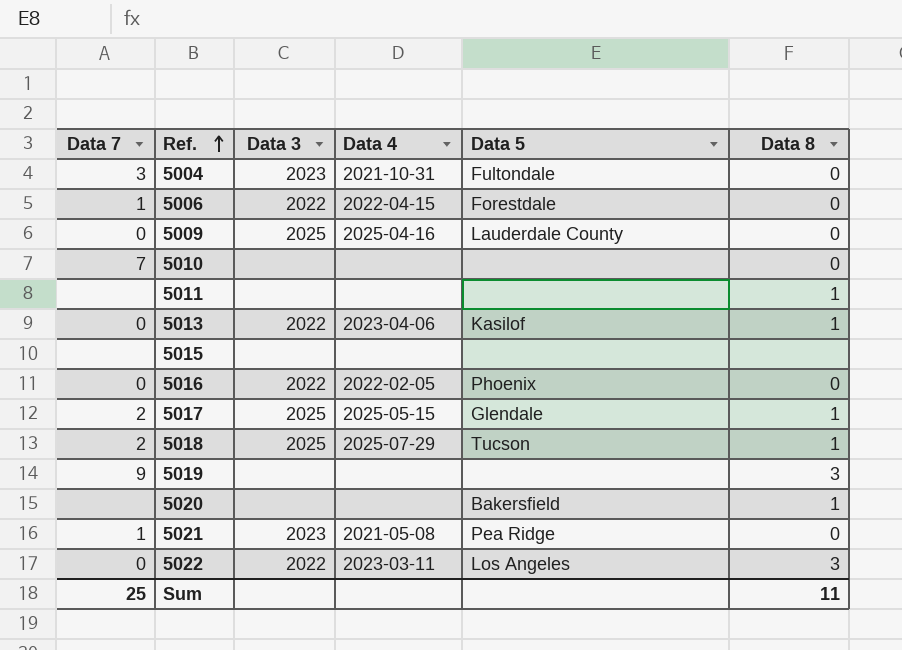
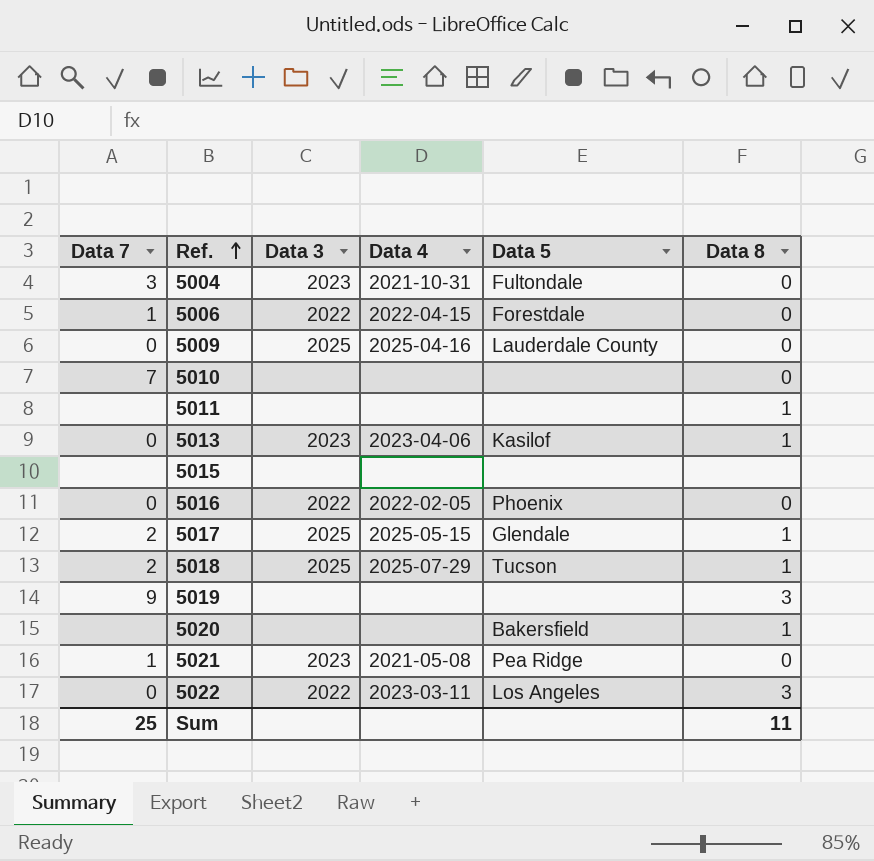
5013 | Data 3: 2022 -> 2023

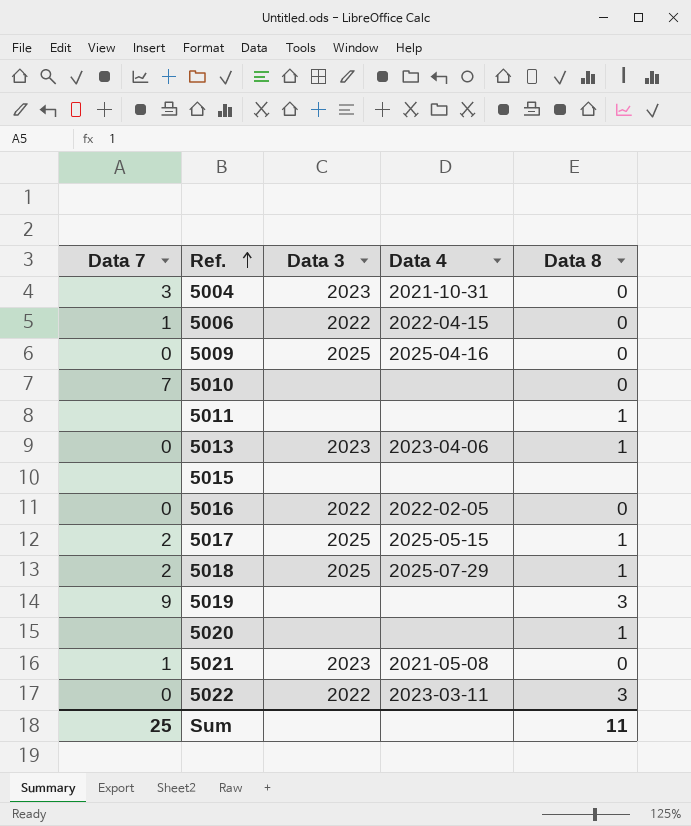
column Data 5 | position: 5 -> none

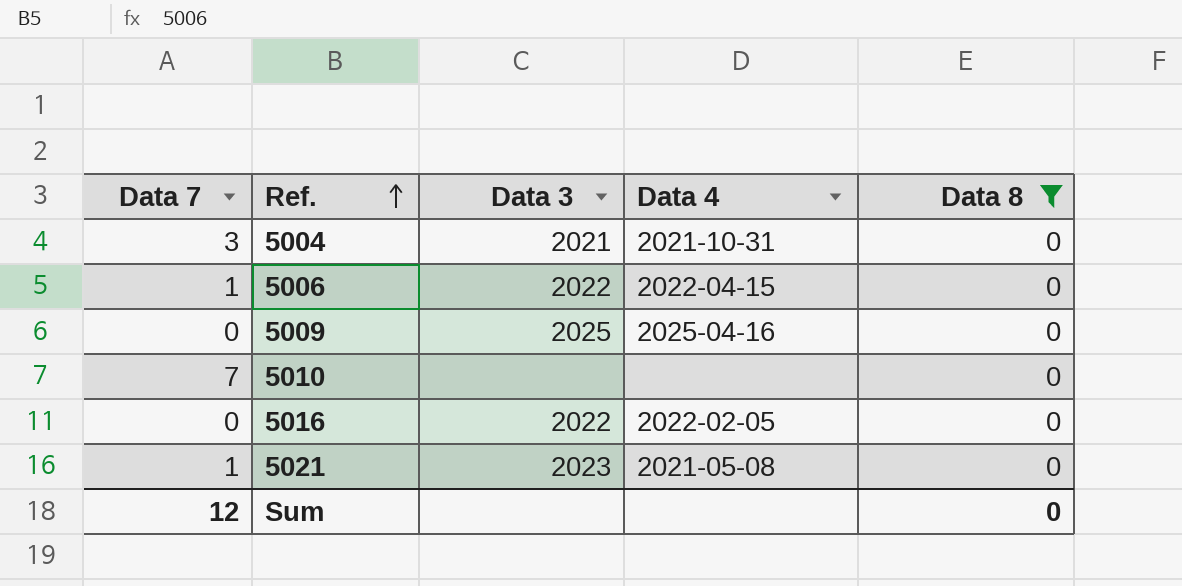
filter: none -> Data 8 = 0
5004 | Data 3: 2023 -> 2021
Sum | Data 7: 25 -> 12
Sum | Data 8: 11 -> 0

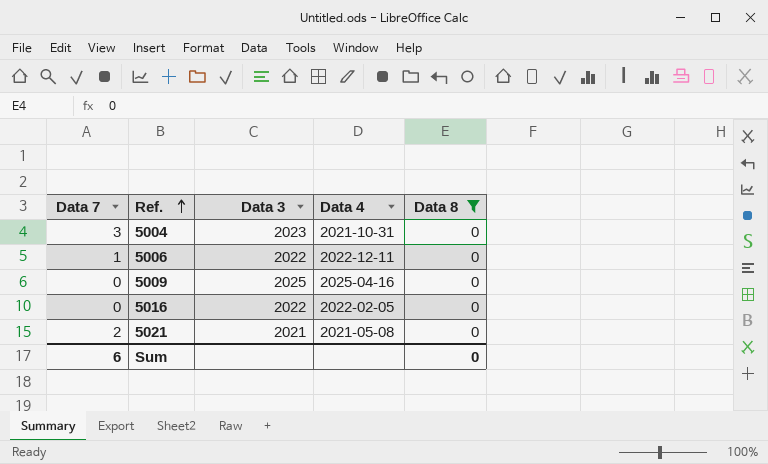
row 5010: 7 | none | none | 0 -> none
5004 | Data 3: 2021 -> 2023
5006 | Data 4: 2022-04-15 -> 2022-12-11
5021 | Data 7: 1 -> 2
5021 | Data 3: 2023 -> 2021
Sum | Data 7: 12 -> 6

